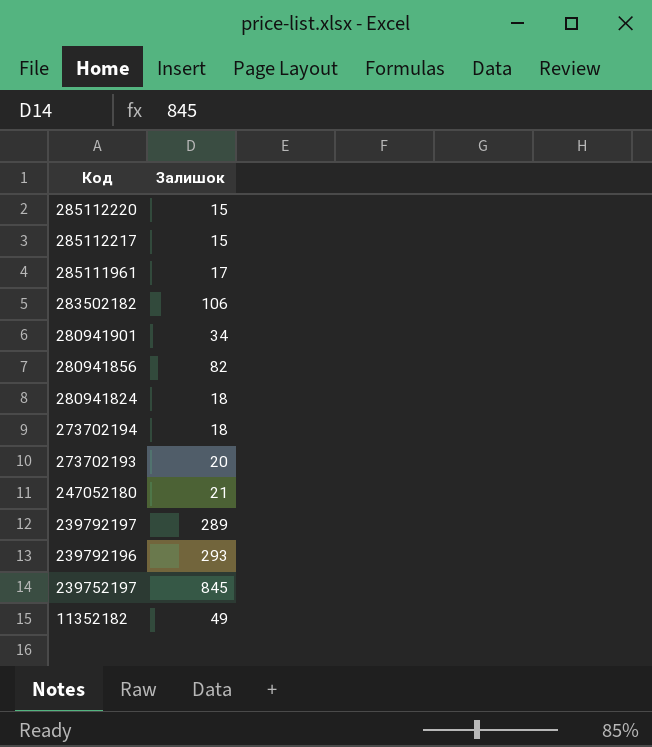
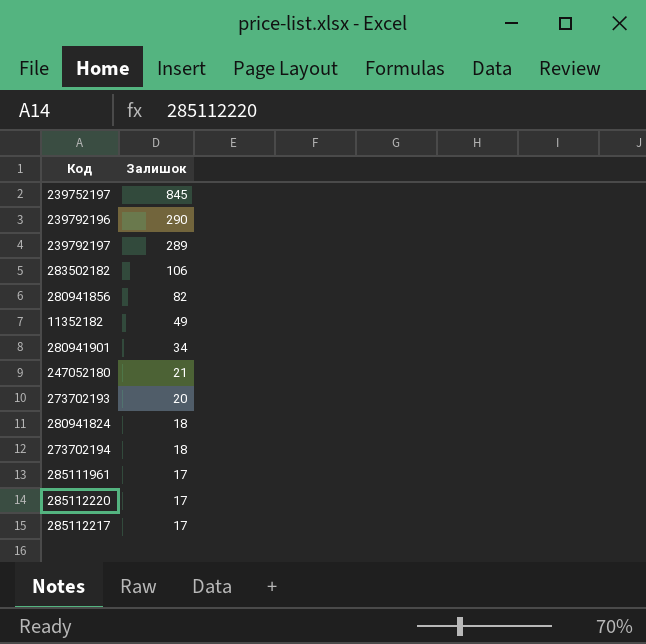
row order: Код descending -> Залишок descending
239792196 | Залишок: 293 -> 290
285112220 | Залишок: 15 -> 17
285112217 | Залишок: 15 -> 17

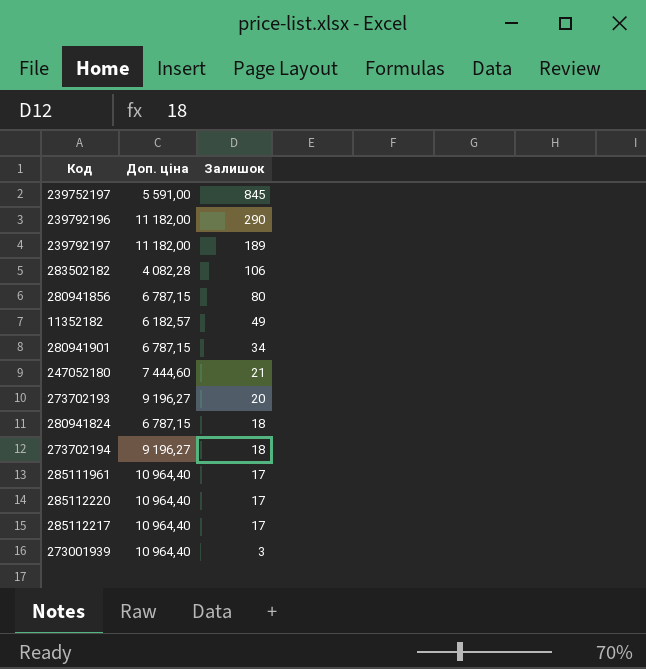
column Доп. ціна | position: none -> 2
239792197 | Залишок: 289 -> 189
280941856 | Залишок: 82 -> 80
row 273001939: none -> 10 964,40 | 3

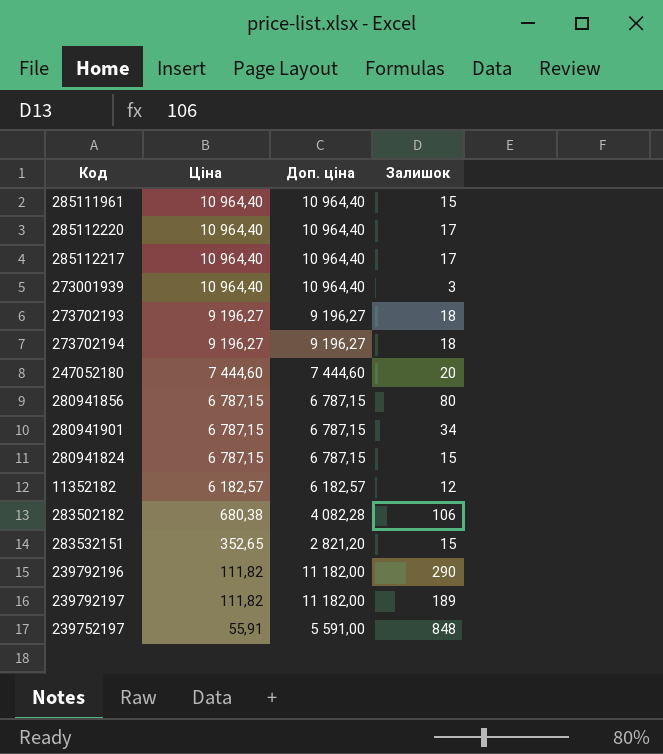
row order: Залишок descending -> Ціна descending
column Ціна | position: none -> 2
285111961 | Залишок: 17 -> 15
273702193 | Залишок: 20 -> 18
247052180 | Залишок: 21 -> 20
280941824 | Залишок: 18 -> 15
11352182 | Залишок: 49 -> 12
row 283532151: none -> 352,65 | 2 821,20 | 15
239752197 | Залишок: 845 -> 848

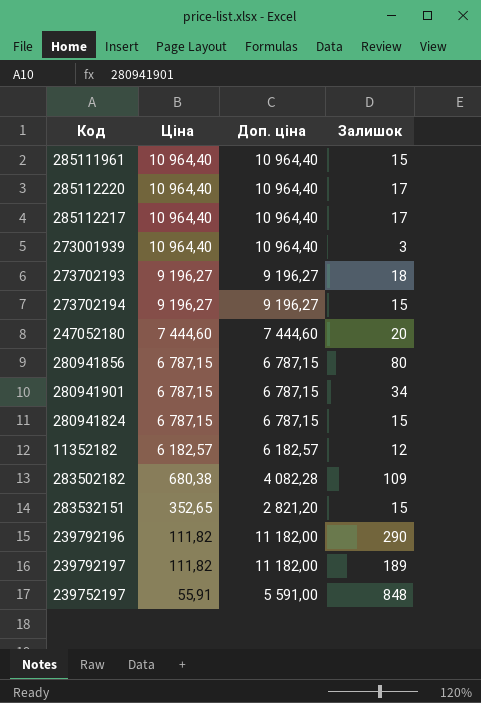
273702194 | Залишок: 18 -> 15
283502182 | Залишок: 106 -> 109

